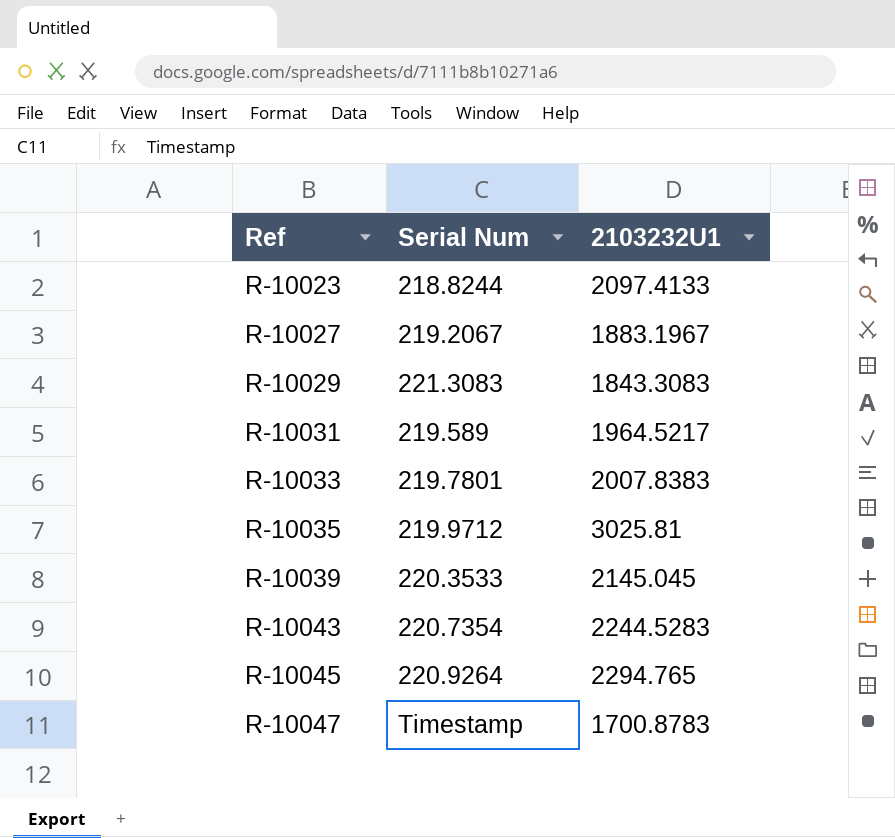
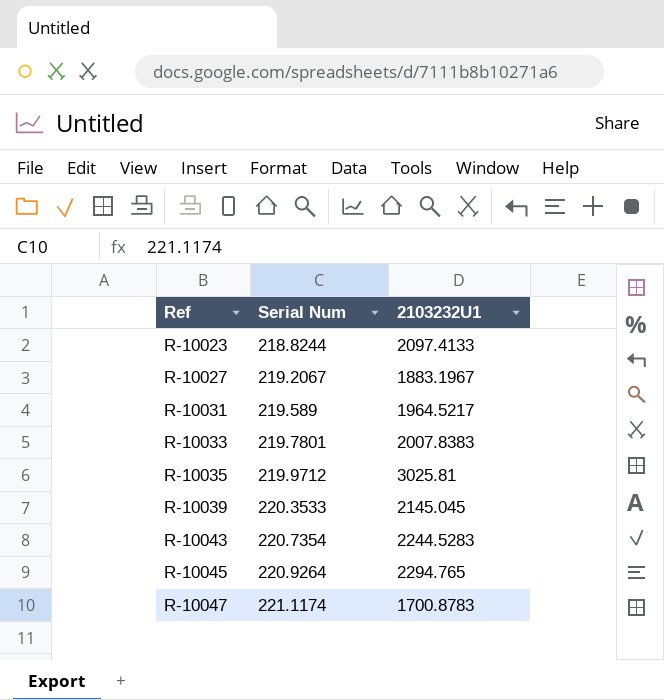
row R-10029: 221.3083 | 1843.3083 -> none
R-10047 | Serial Num: Timestamp -> 221.1174

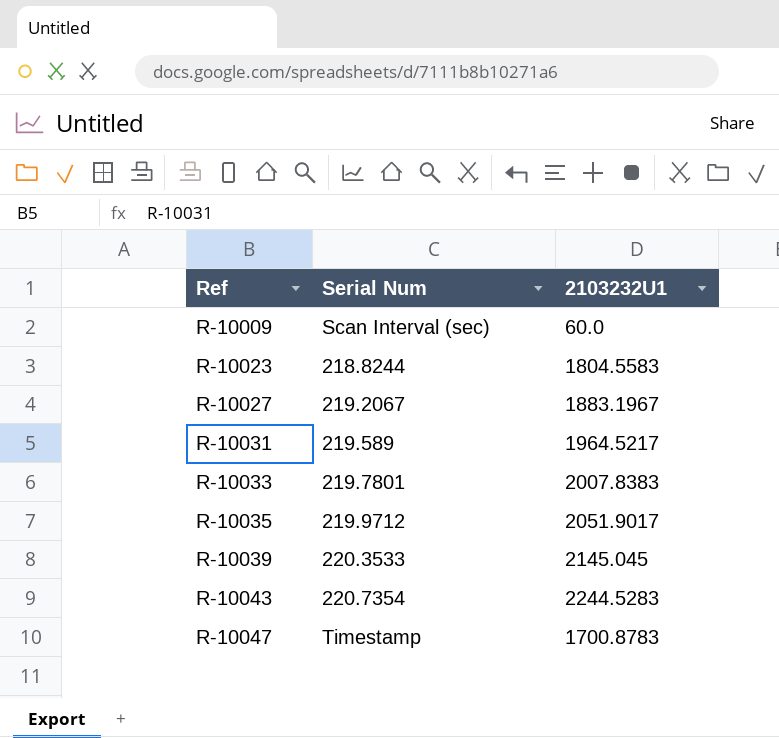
row R-10045: 220.9264 | 2294.765 -> none
row R-10009: none -> Scan Interval (sec) | 60.0
R-10023 | 2103232U1: 2097.4133 -> 1804.5583
R-10035 | 2103232U1: 3025.81 -> 2051.9017
R-10047 | Serial Num: 221.1174 -> Timestamp

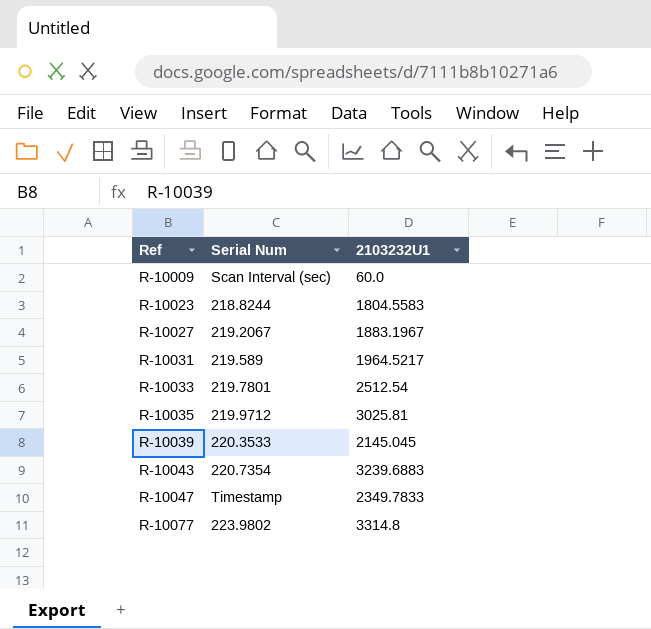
R-10033 | 2103232U1: 2007.8383 -> 2512.54
R-10035 | 2103232U1: 2051.9017 -> 3025.81
R-10043 | 2103232U1: 2244.5283 -> 3239.6883
R-10047 | 2103232U1: 1700.8783 -> 2349.7833
row R-10077: none -> 223.9802 | 3314.8

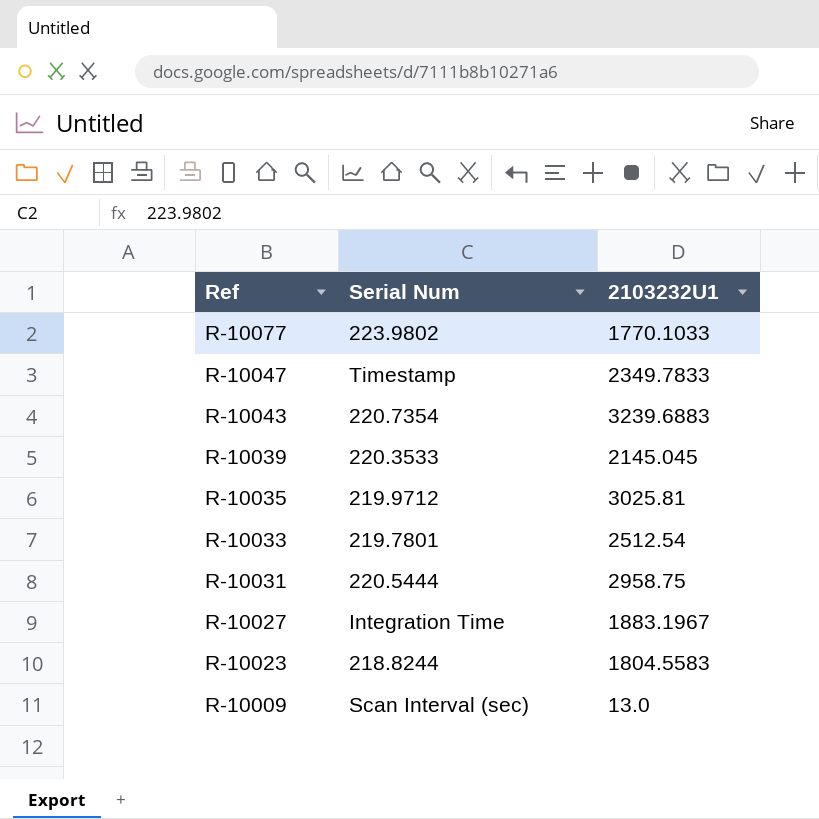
row order: Ref ascending -> Ref descending
R-10077 | 2103232U1: 3314.8 -> 1770.1033
R-10031 | Serial Num: 219.589 -> 220.5444
R-10031 | 2103232U1: 1964.5217 -> 2958.75
R-10027 | Serial Num: 219.2067 -> Integration Time
R-10009 | 2103232U1: 60.0 -> 13.0

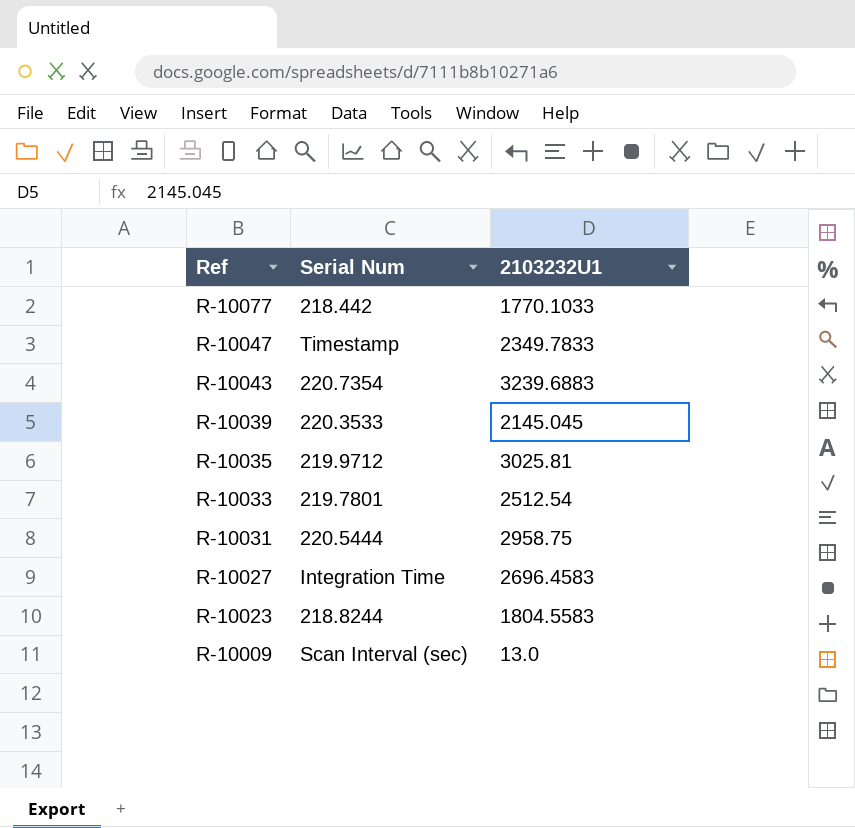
R-10077 | Serial Num: 223.9802 -> 218.442
R-10027 | 2103232U1: 1883.1967 -> 2696.4583

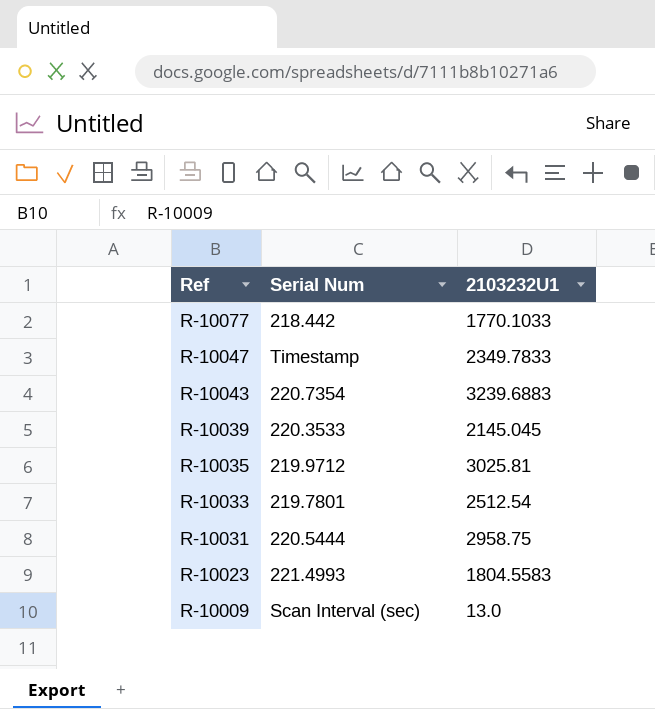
row R-10027: Integration Time | 2696.4583 -> none
R-10023 | Serial Num: 218.8244 -> 221.4993

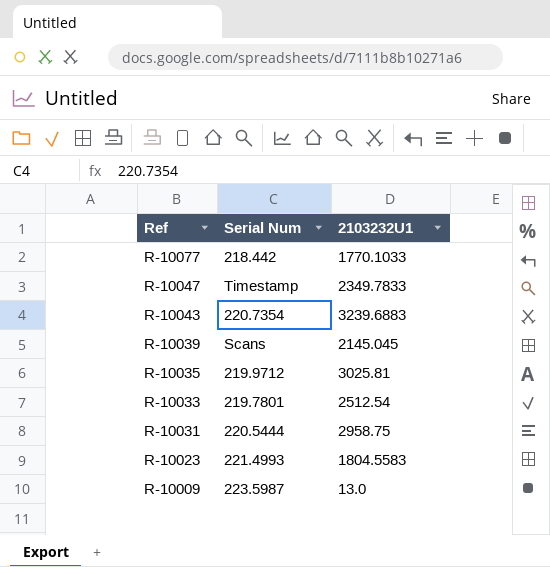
R-10039 | Serial Num: 220.3533 -> Scans
R-10009 | Serial Num: Scan Interval (sec) -> 223.5987

